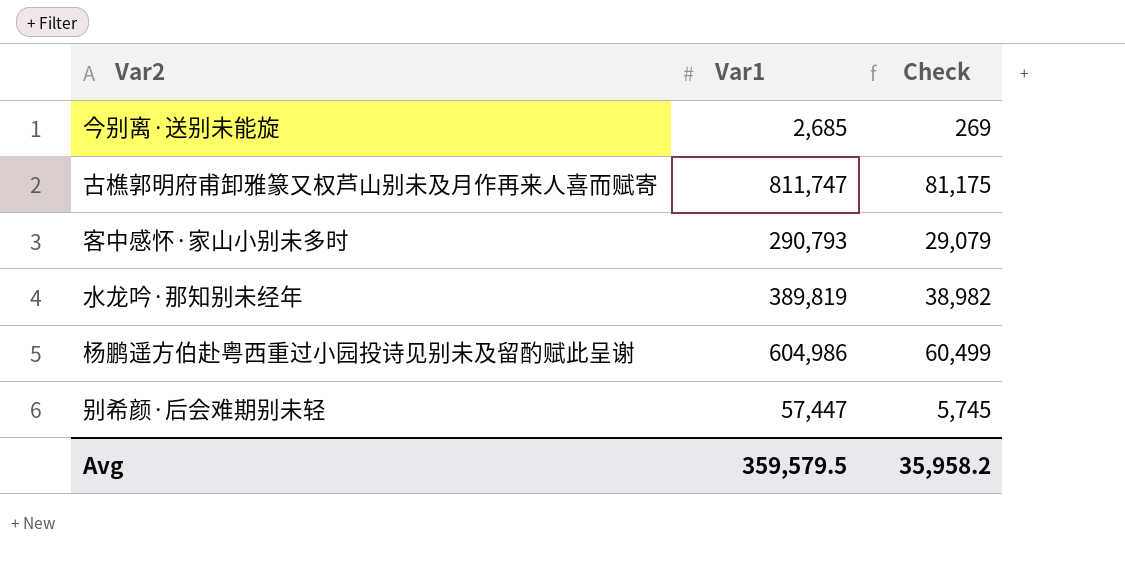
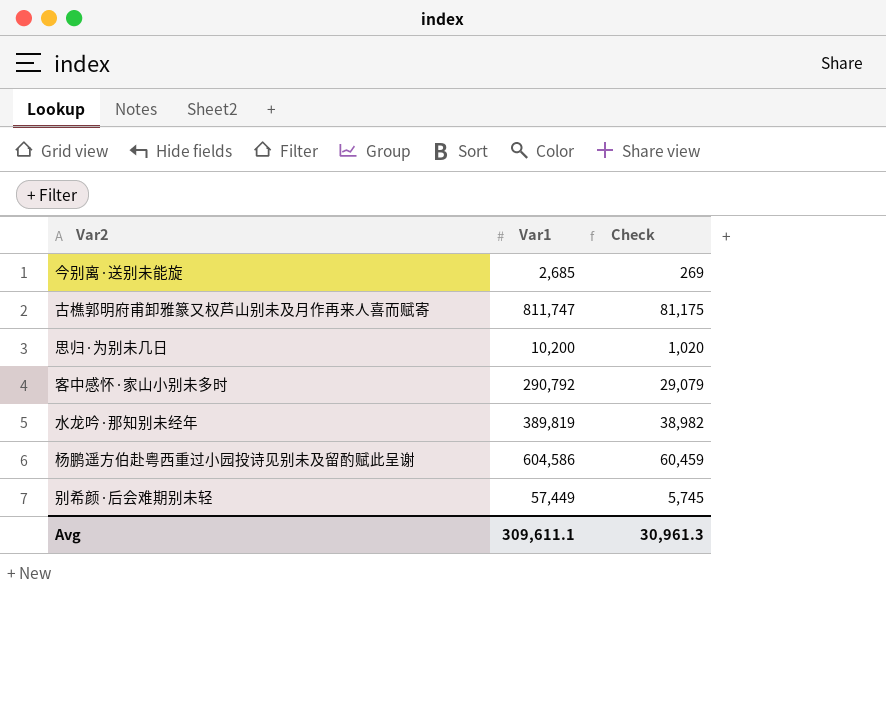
row 思归·为别未几日: none -> 10,200 | 1,020
客中感怀·家山小别未多时 | Var1: 290,793 -> 290,792
杨鹏遥方伯赴粤西重过小园投诗见别未及留酌赋此呈谢 | Var1: 604,986 -> 604,586
杨鹏遥方伯赴粤西重过小园投诗见别未及留酌赋此呈谢 | Check: 60,499 -> 60,459
别希颜·后会难期别未轻 | Var1: 57,447 -> 57,449
Avg | Var1: 359,579.5 -> 309,611.1
Avg | Check: 35,958.2 -> 30,961.3

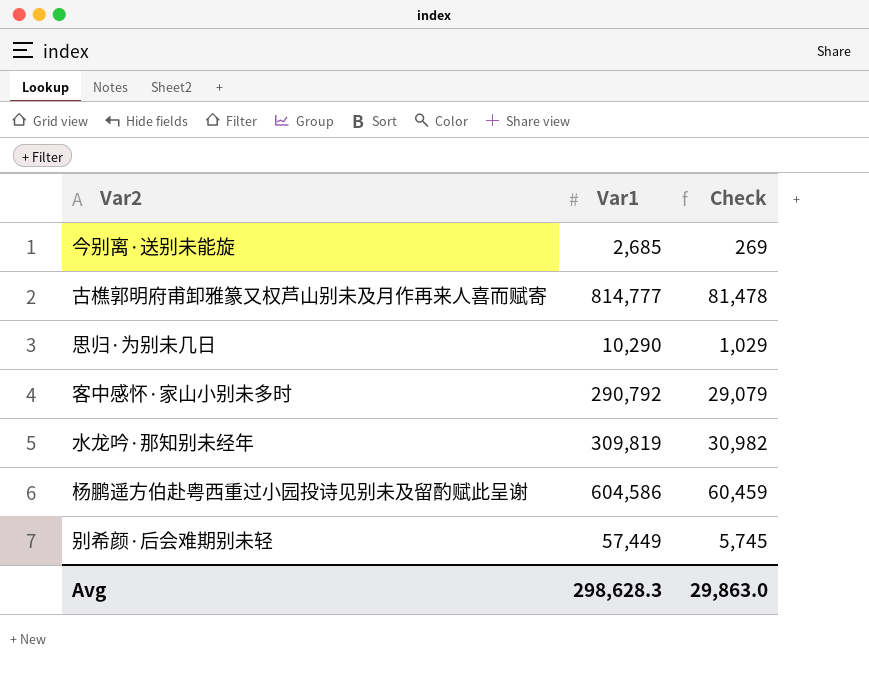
古樵郭明府甫卸雅篆又权芦山别未及月作再来人喜而赋寄 | Var1: 811,747 -> 814,777
古樵郭明府甫卸雅篆又权芦山别未及月作再来人喜而赋寄 | Check: 81,175 -> 81,478
思归·为别未几日 | Var1: 10,200 -> 10,290
思归·为别未几日 | Check: 1,020 -> 1,029
水龙吟·那知别未经年 | Var1: 389,819 -> 309,819
水龙吟·那知别未经年 | Check: 38,982 -> 30,982
Avg | Var1: 309,611.1 -> 298,628.3
Avg | Check: 30,961.3 -> 29,863.0

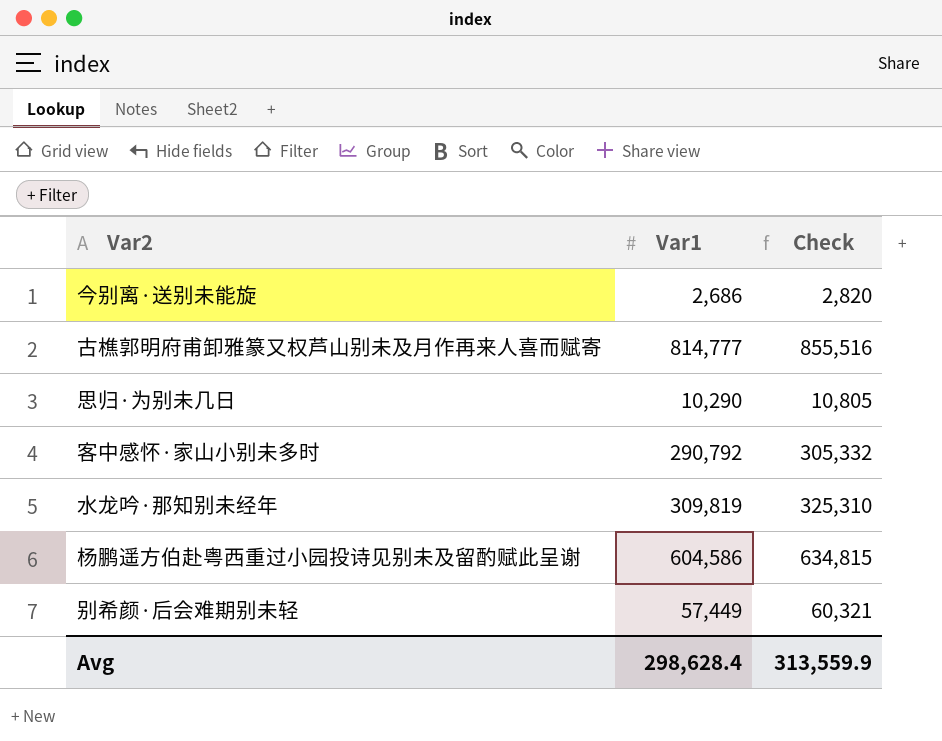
column Check | formula: [Var1] * 0.1 -> [Var1] * 1.05
今别离·送别未能旋 | Var1: 2,685 -> 2,686
Avg | Var1: 298,628.3 -> 298,628.4
Avg | Check: 29,863.0 -> 313,559.9

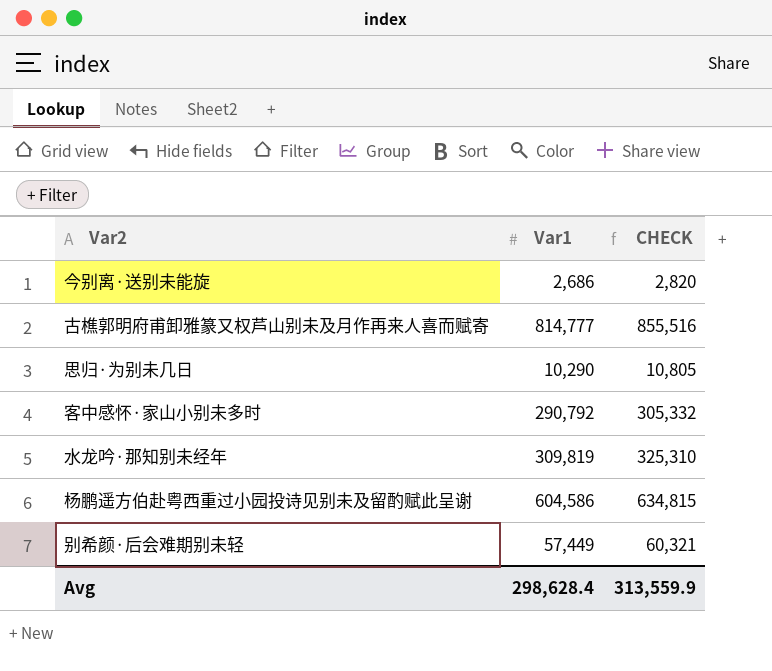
column name: Check -> CHECK

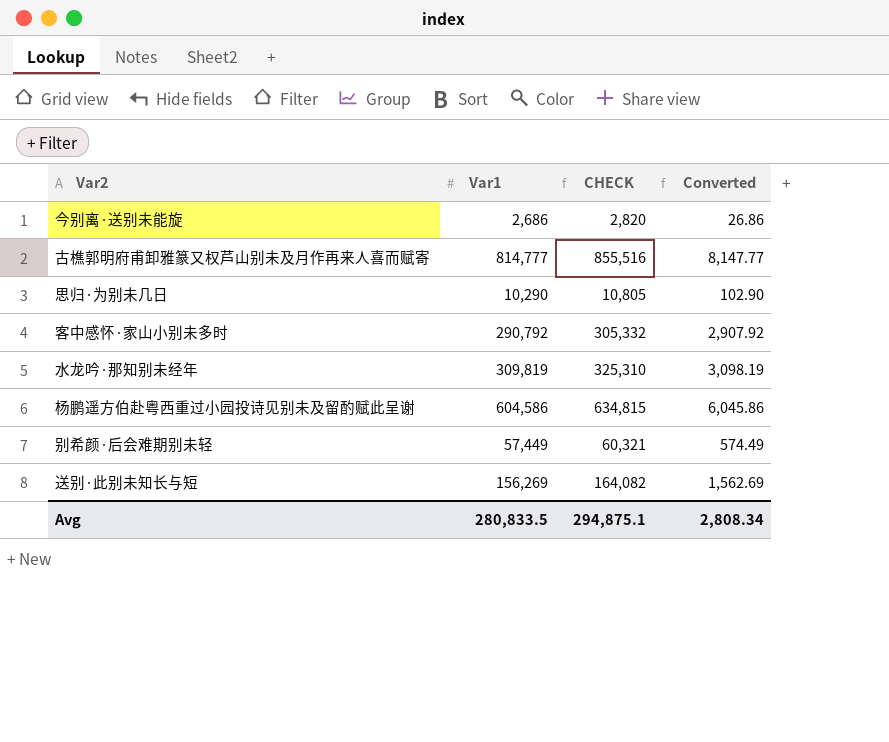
column Converted | formula: none -> [Var1] * 0.01
row 送别·此别未知长与短: none -> 156,269 | 164,082 | 1,562.69
Avg | Var1: 298,628.4 -> 280,833.5
Avg | CHECK: 313,559.9 -> 294,875.1

